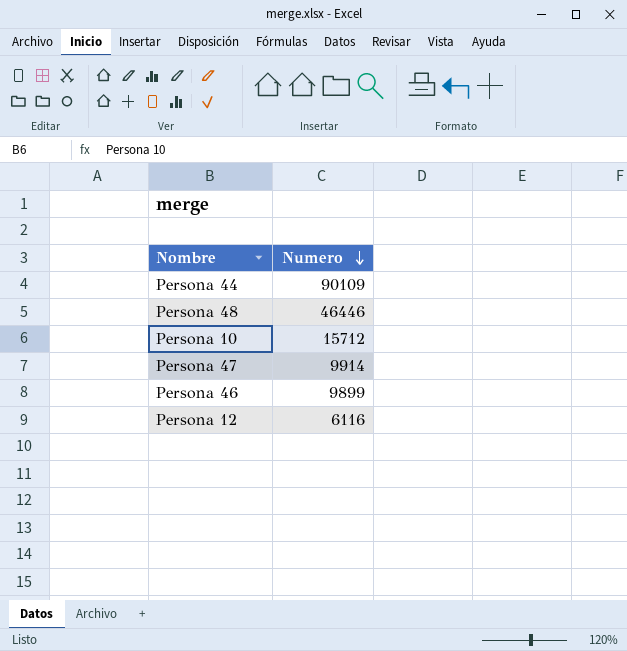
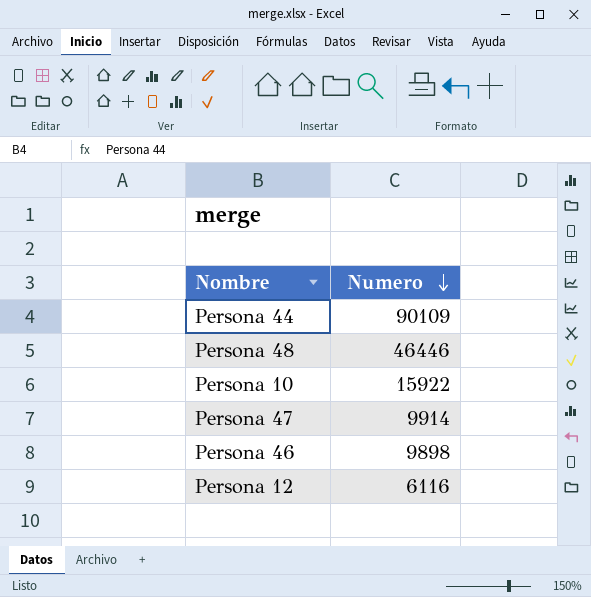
Persona 10 | Numero: 15712 -> 15922
Persona 46 | Numero: 9899 -> 9898

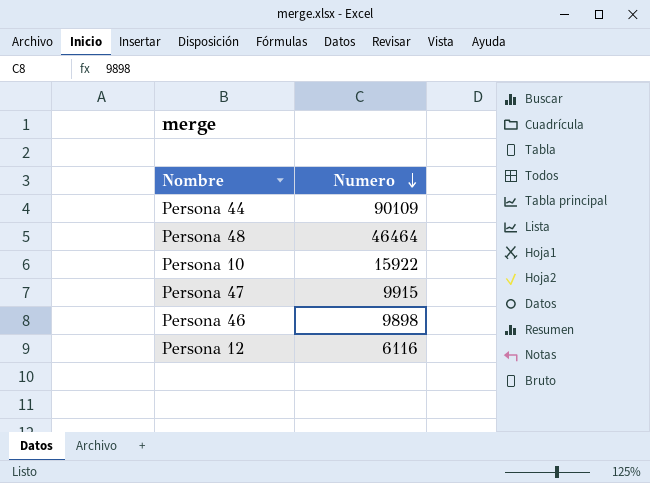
Persona 48 | Numero: 46446 -> 46464
Persona 47 | Numero: 9914 -> 9915

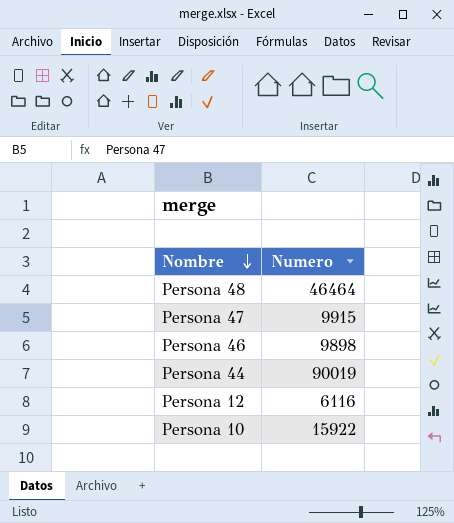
row order: Numero descending -> Nombre descending
Persona 44 | Numero: 90109 -> 90019

